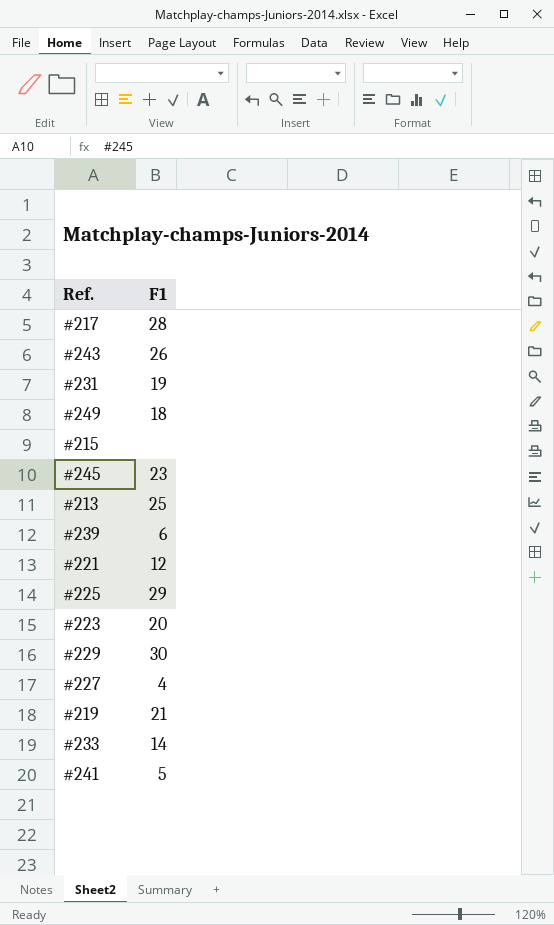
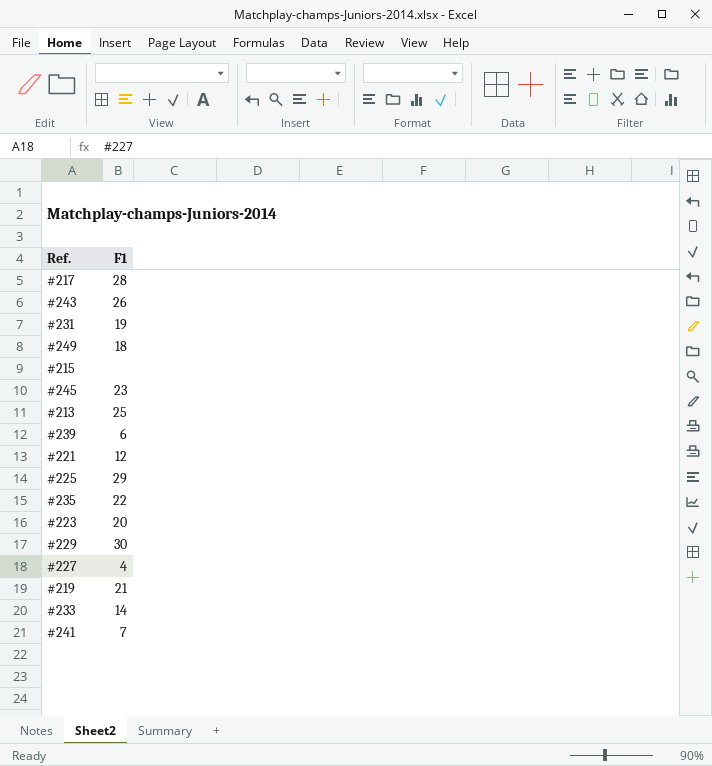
row #235: none -> 22
#241 | F1: 5 -> 7

